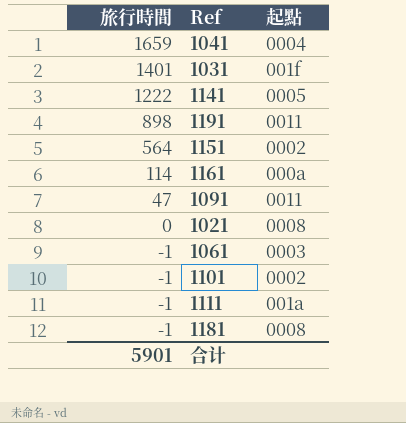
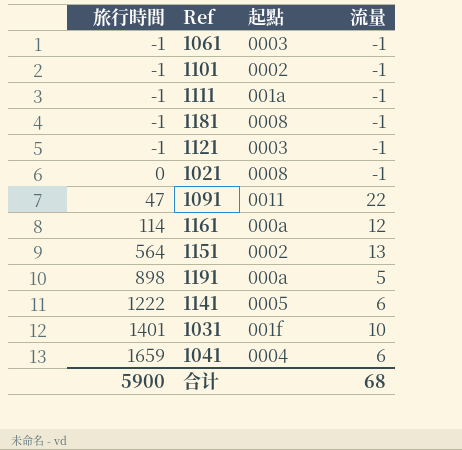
row order: 旅行時間 descending -> 旅行時間 ascending
column 流量 | position: none -> 4
row 1121: none -> -1 | 0003 | -1
1191 | 起點: 0011 -> 000a
合计 | 旅行時間: 5901 -> 5900

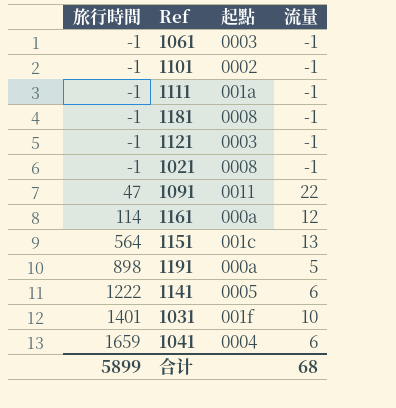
1021 | 旅行時間: 0 -> -1
1151 | 起點: 0002 -> 001c
合计 | 旅行時間: 5900 -> 5899

